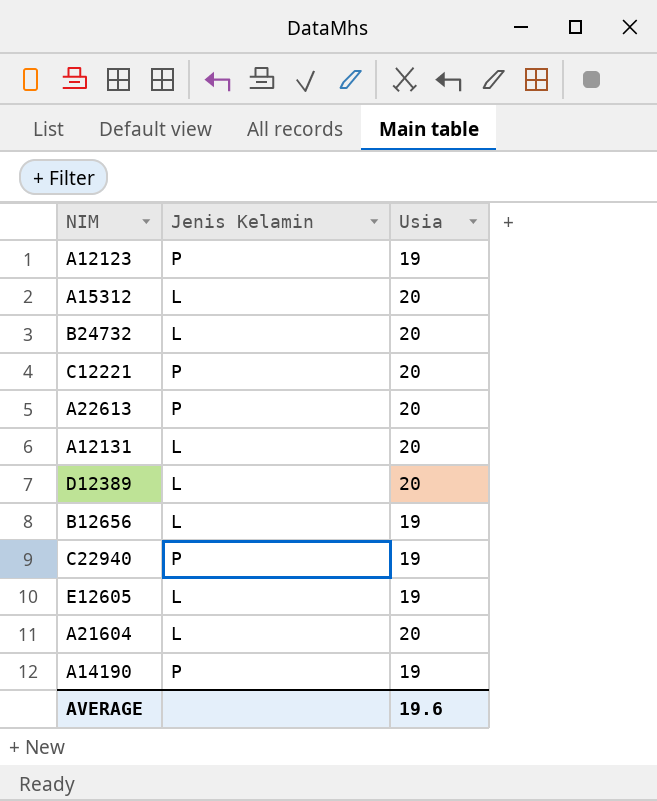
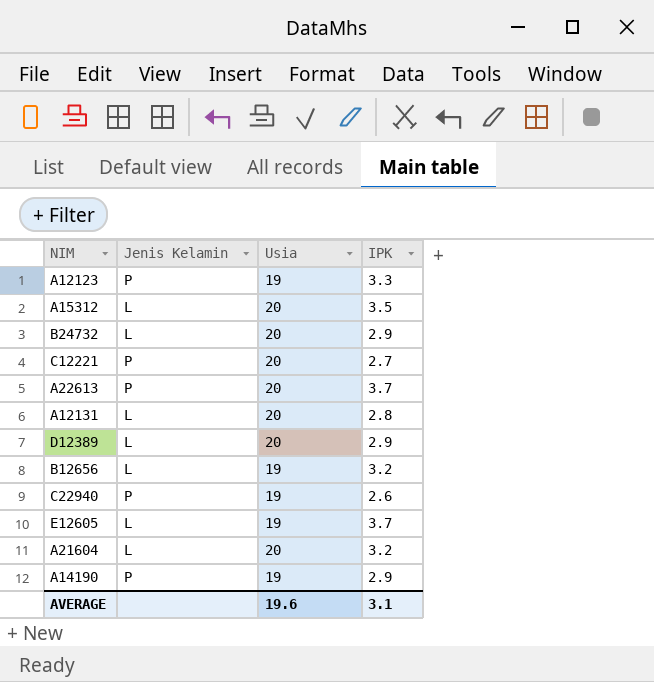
column IPK | position: none -> 4

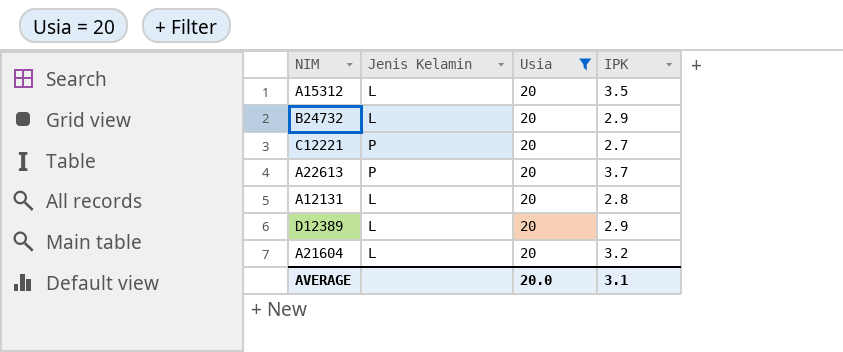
filter: none -> Usia = 20
AVERAGE | Usia: 19.6 -> 20.0

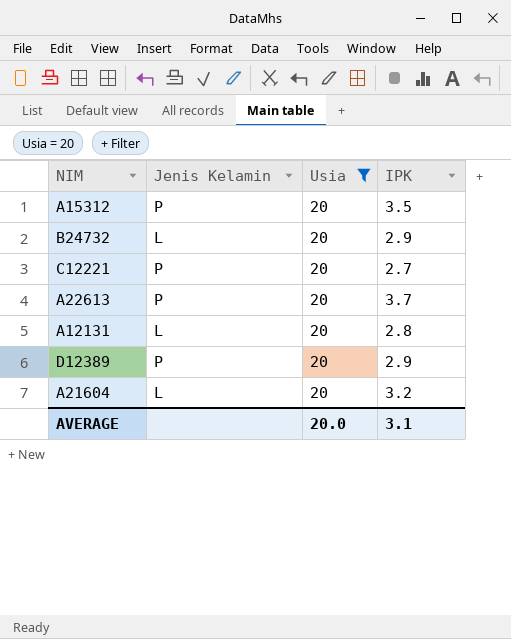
A15312 | Jenis Kelamin: L -> P
D12389 | Jenis Kelamin: L -> P

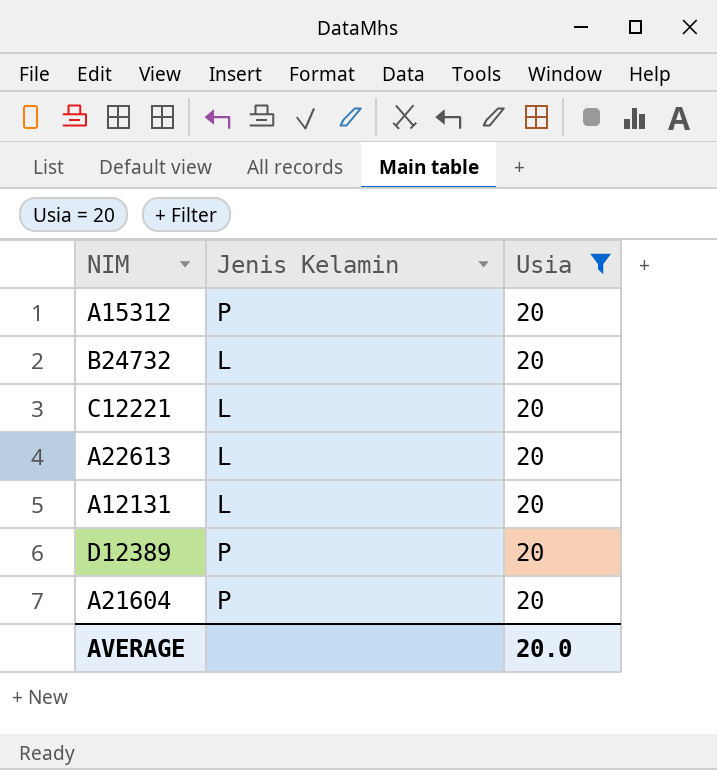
column IPK | position: 4 -> none
C12221 | Jenis Kelamin: P -> L
A22613 | Jenis Kelamin: P -> L
A21604 | Jenis Kelamin: L -> P

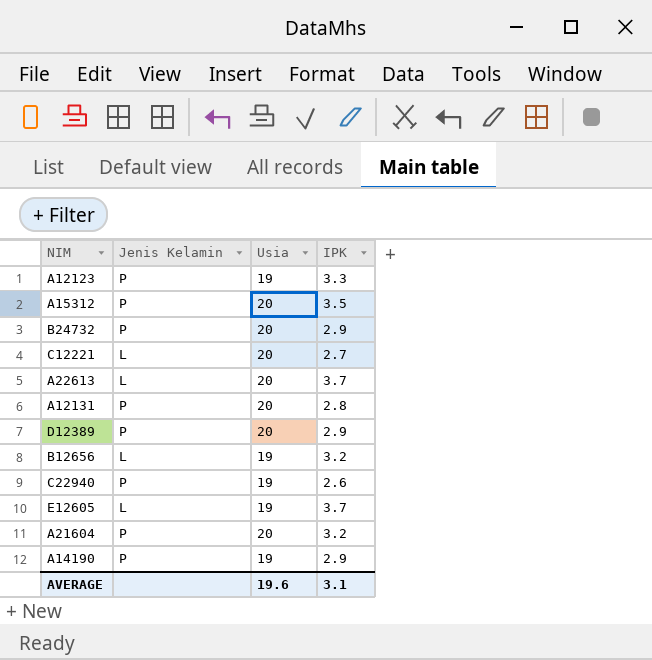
filter: Usia = 20 -> none
column IPK | position: none -> 4
B24732 | Jenis Kelamin: L -> P
A12131 | Jenis Kelamin: L -> P
AVERAGE | Usia: 20.0 -> 19.6

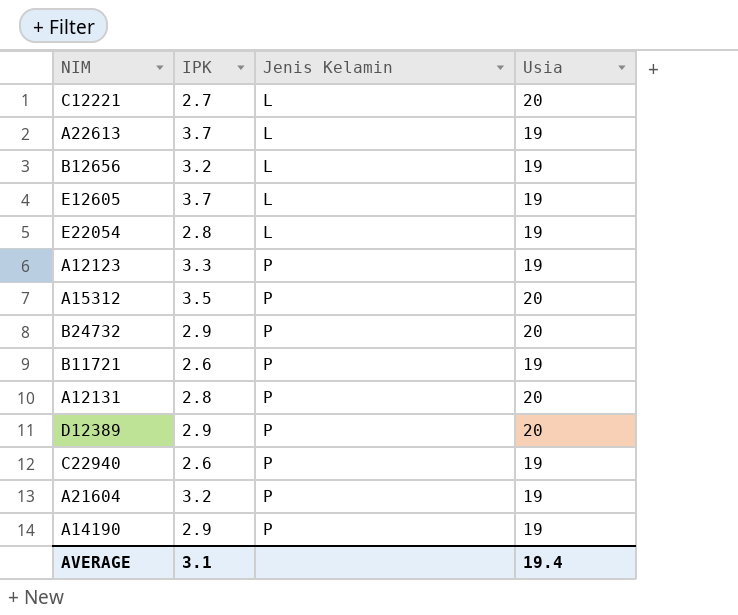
row order: none -> Jenis Kelamin ascending
column IPK | position: 4 -> 2
A22613 | Usia: 20 -> 19
row E22054: none -> 2.8 | L | 19
row B11721: none -> 2.6 | P | 19
A21604 | Usia: 20 -> 19
AVERAGE | Usia: 19.6 -> 19.4

